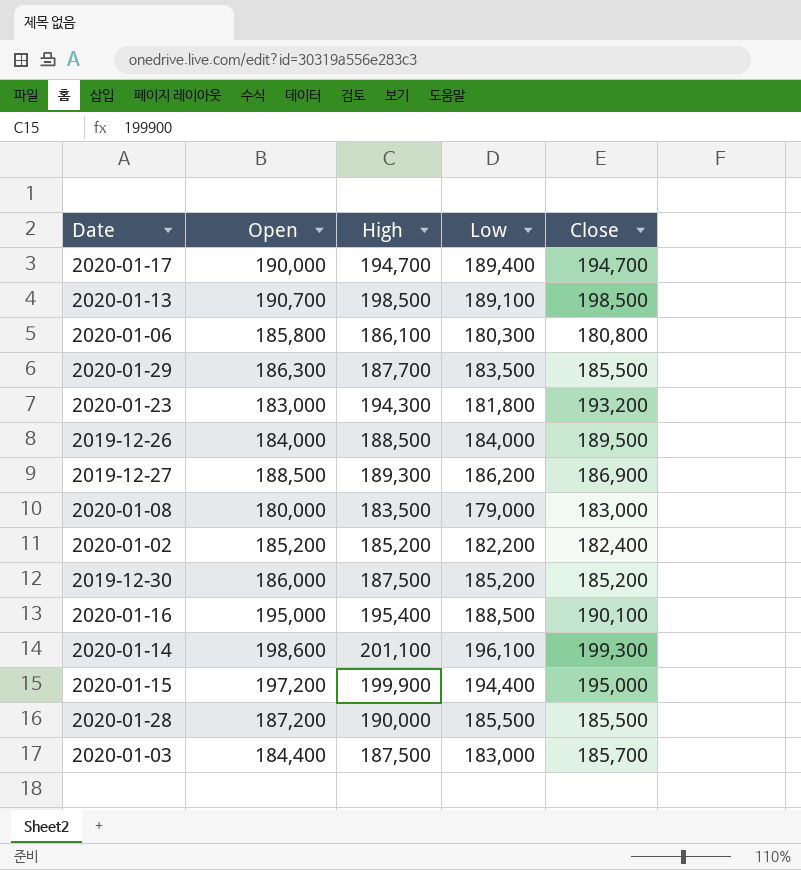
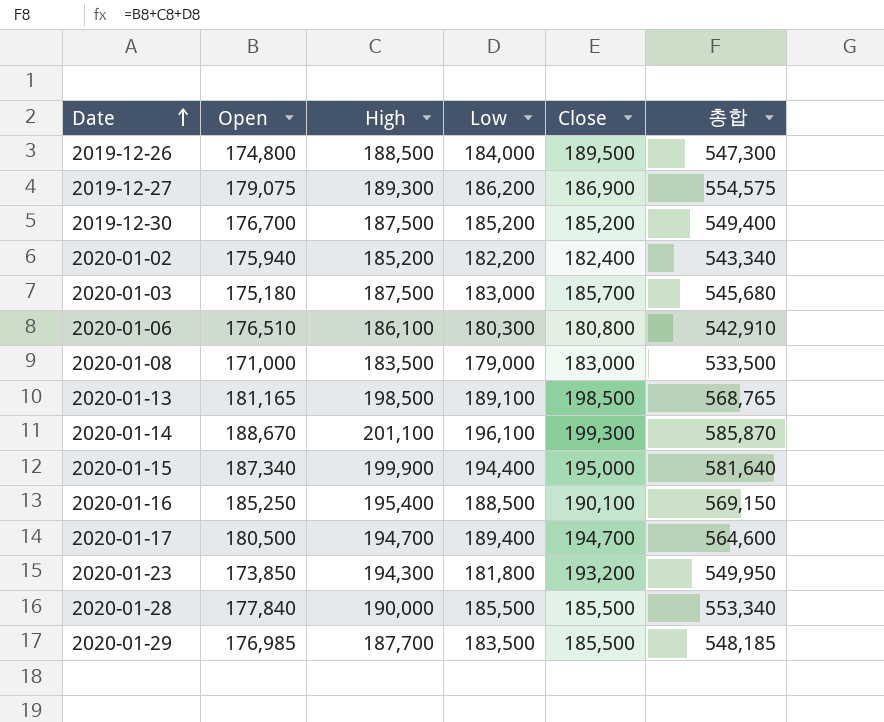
row order: none -> Date ascending
column 총합 | formula: none -> [Open] + [High] + [Low]
2019-12-26 | Open: 184,000 -> 174,800
2019-12-27 | Open: 188,500 -> 179,075
2019-12-30 | Open: 186,000 -> 176,700
2020-01-02 | Open: 185,200 -> 175,940
2020-01-03 | Open: 184,400 -> 175,180
2020-01-06 | Open: 185,800 -> 176,510
2020-01-08 | Open: 180,000 -> 171,000
2020-01-13 | Open: 190,700 -> 181,165
2020-01-14 | Open: 198,600 -> 188,670
2020-01-15 | Open: 197,200 -> 187,340
2020-01-16 | Open: 195,000 -> 185,250
2020-01-17 | Open: 190,000 -> 180,500
2020-01-23 | Open: 183,000 -> 173,850
2020-01-28 | Open: 187,200 -> 177,840
2020-01-29 | Open: 186,300 -> 176,985

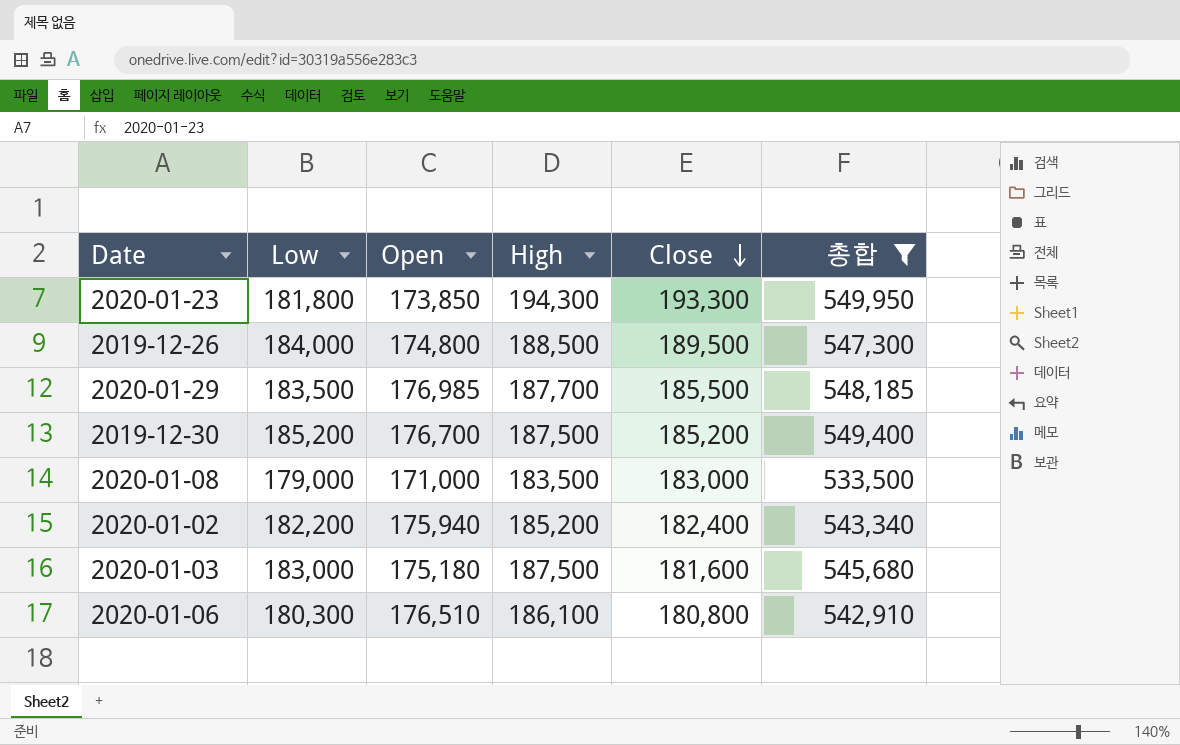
filter: none -> 총합 <= 549,950
row order: Date ascending -> Close descending
column Low | position: 4 -> 2
2020-01-23 | Close: 193,200 -> 193,300
2020-01-03 | Close: 185,700 -> 181,600

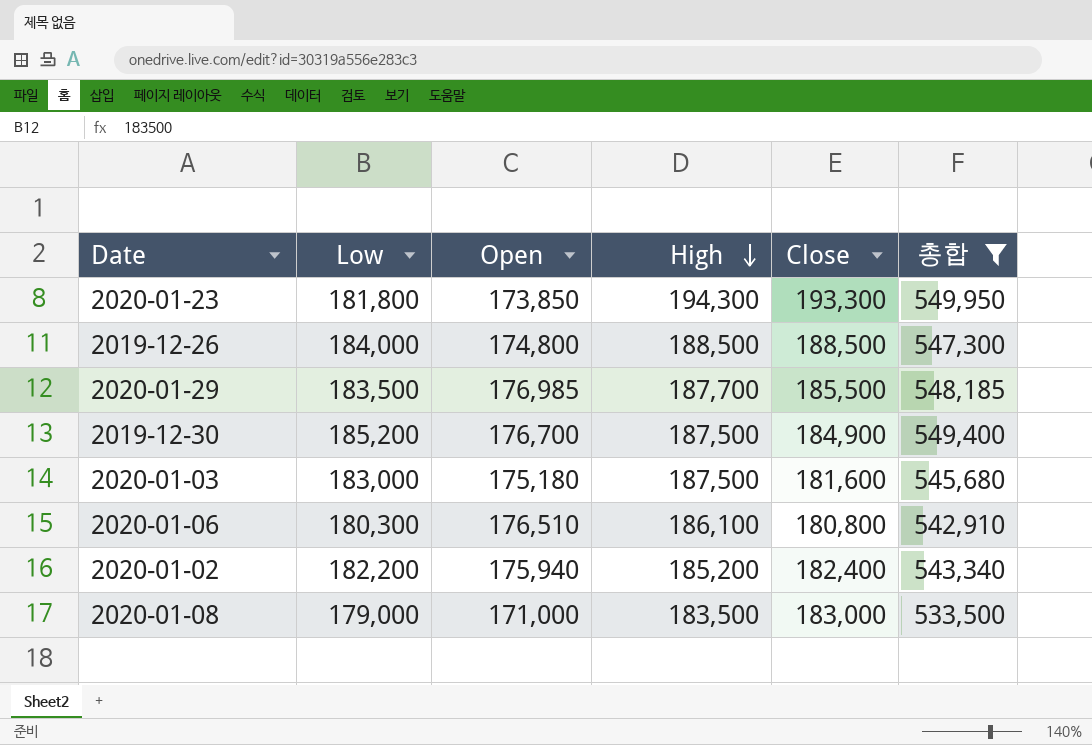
row order: Close descending -> High descending
2019-12-26 | Close: 189,500 -> 188,500
2019-12-30 | Close: 185,200 -> 184,900

